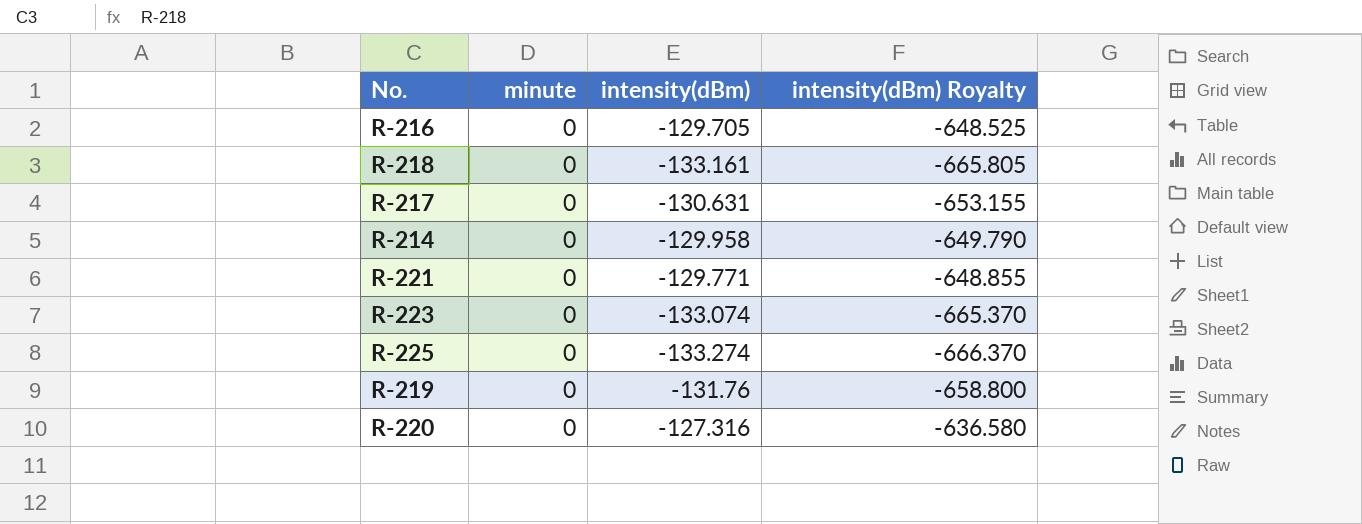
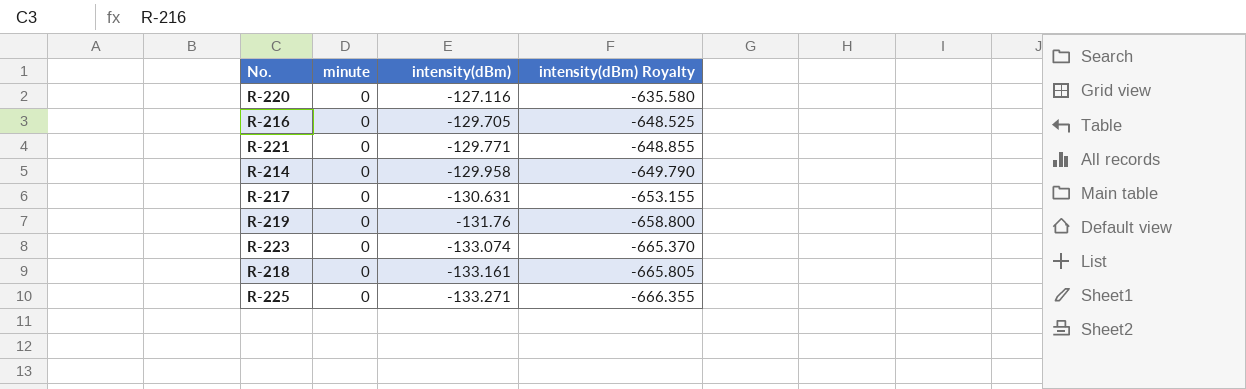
row order: none -> intensity(dBm) descending
R-220 | intensity(dBm): -127.316 -> -127.116
R-220 | intensity(dBm) Royalty: -636.580 -> -635.580
R-225 | intensity(dBm): -133.274 -> -133.271
R-225 | intensity(dBm) Royalty: -666.370 -> -666.355

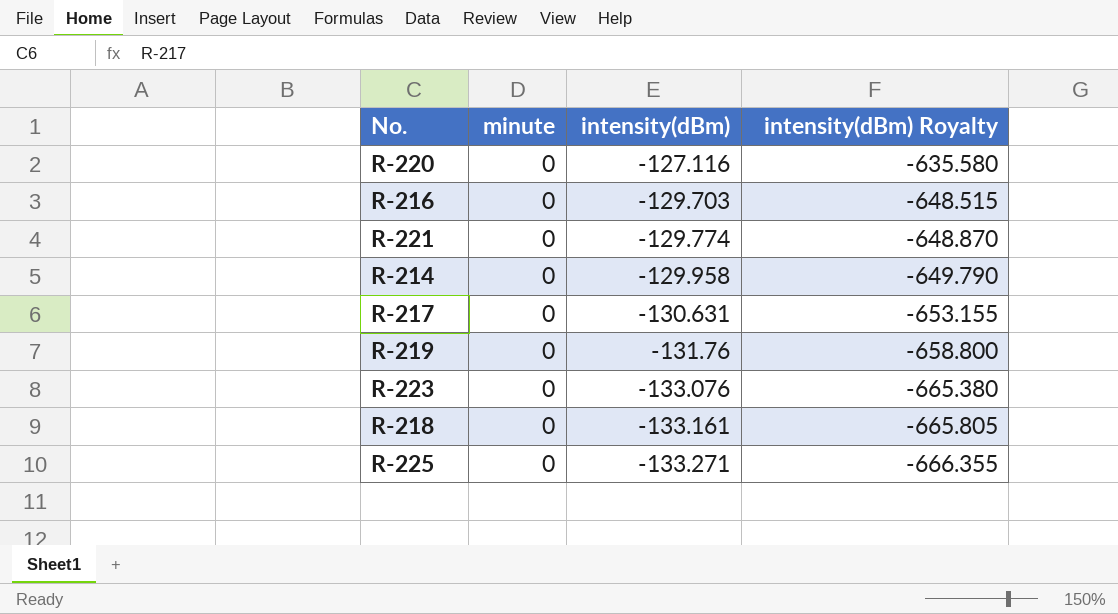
R-216 | intensity(dBm): -129.705 -> -129.703
R-216 | intensity(dBm) Royalty: -648.525 -> -648.515
R-221 | intensity(dBm): -129.771 -> -129.774
R-221 | intensity(dBm) Royalty: -648.855 -> -648.870
R-223 | intensity(dBm): -133.074 -> -133.076
R-223 | intensity(dBm) Royalty: -665.370 -> -665.380

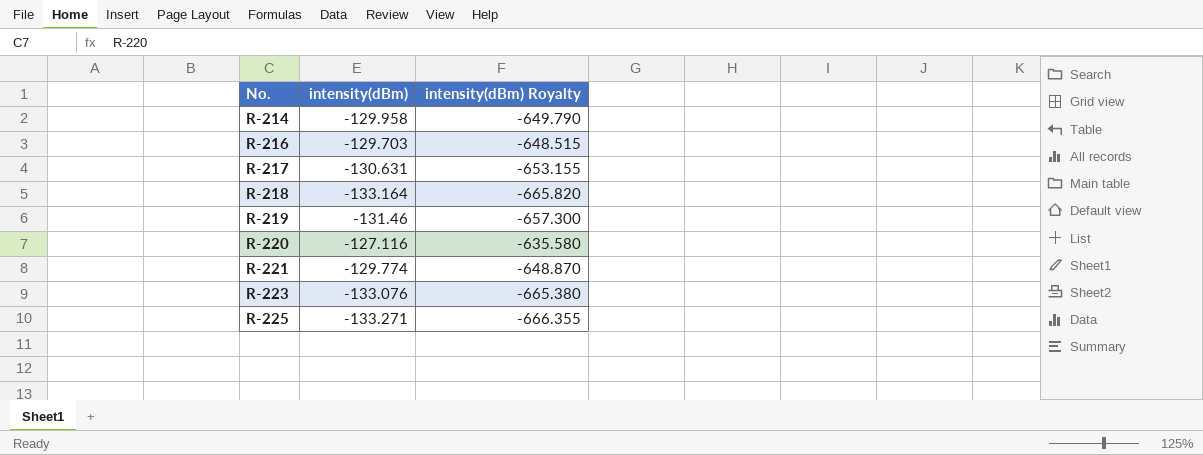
row order: intensity(dBm) descending -> No. ascending
column minute | position: 2 -> none
R-218 | intensity(dBm): -133.161 -> -133.164
R-218 | intensity(dBm) Royalty: -665.805 -> -665.820
R-219 | intensity(dBm): -131.76 -> -131.46
R-219 | intensity(dBm) Royalty: -658.800 -> -657.300

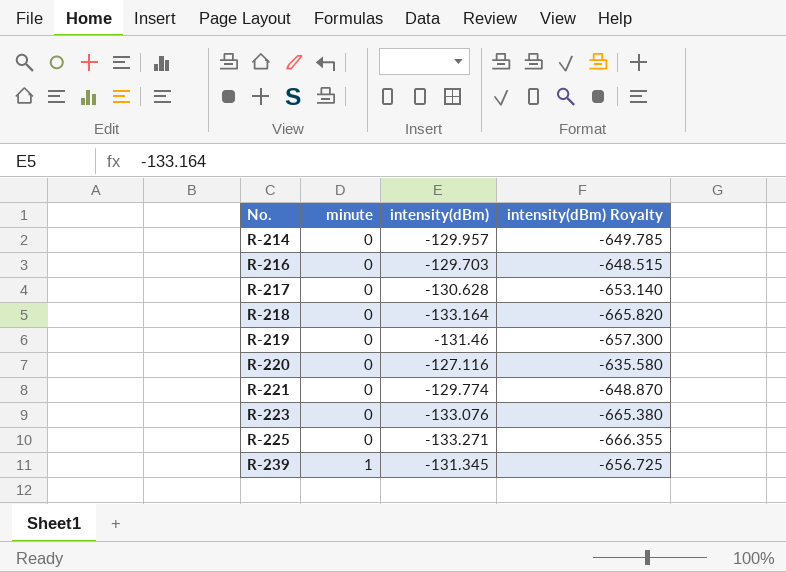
column minute | position: none -> 2
R-214 | intensity(dBm): -129.958 -> -129.957
R-214 | intensity(dBm) Royalty: -649.790 -> -649.785
R-217 | intensity(dBm): -130.631 -> -130.628
R-217 | intensity(dBm) Royalty: -653.155 -> -653.140
row R-239: none -> 1 | -131.345 | -656.725

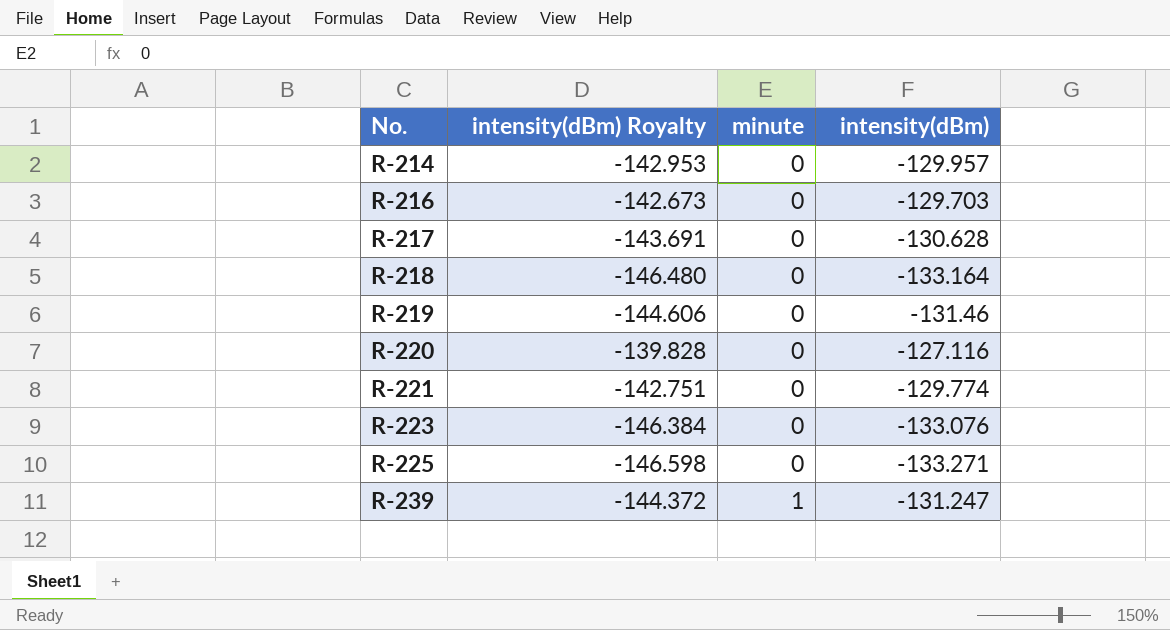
column intensity(dBm) Royalty | formula: [intensity(dBm)] * 5 -> [intensity(dBm)] * 1.1
column intensity(dBm) Royalty | position: 4 -> 2
R-239 | intensity(dBm): -131.345 -> -131.247

